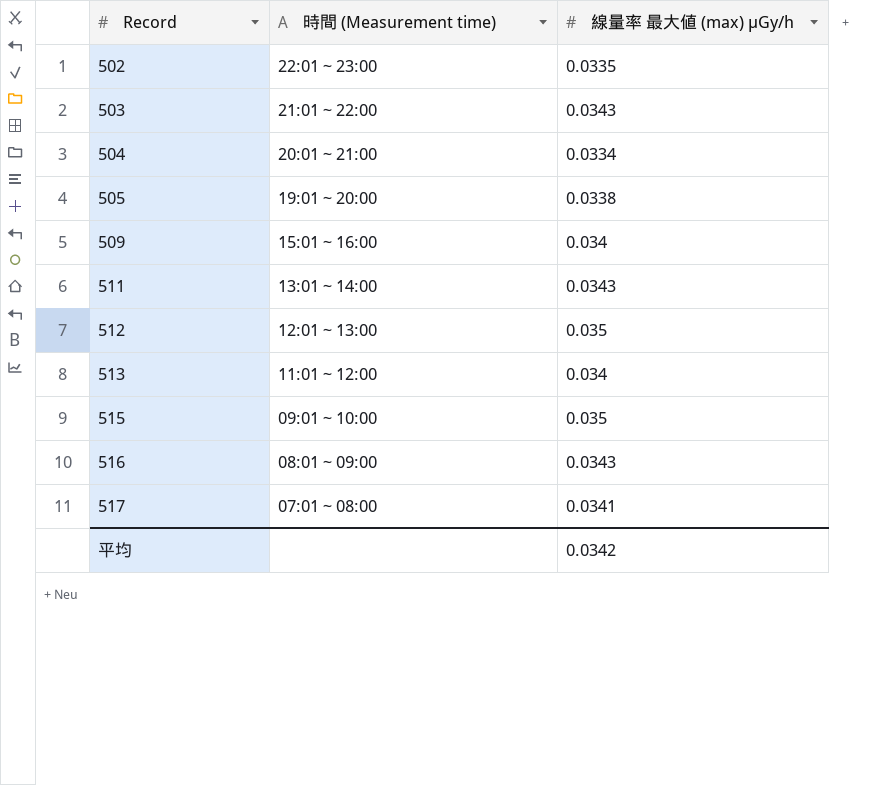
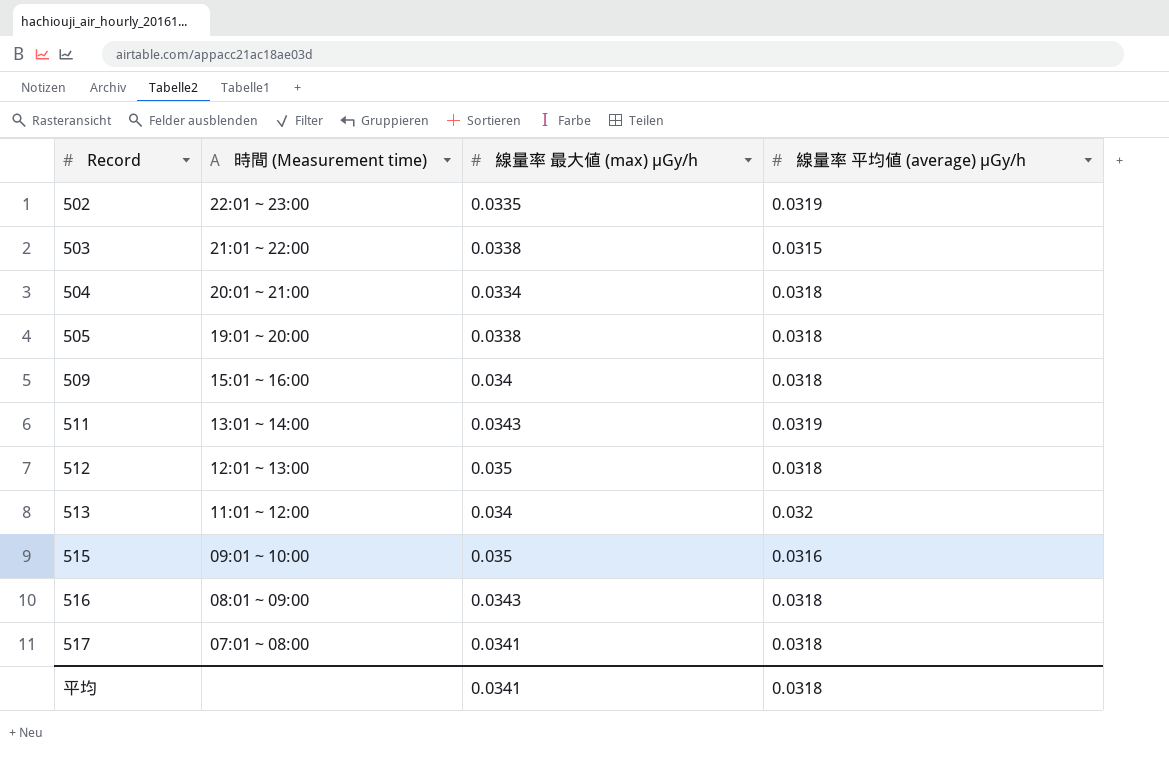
column 線量率 平均値 (average) μGy/h | position: none -> 4
503 | 線量率 最大値 (max) μGy/h: 0.0343 -> 0.0338
平均 | 線量率 最大値 (max) μGy/h: 0.0342 -> 0.0341

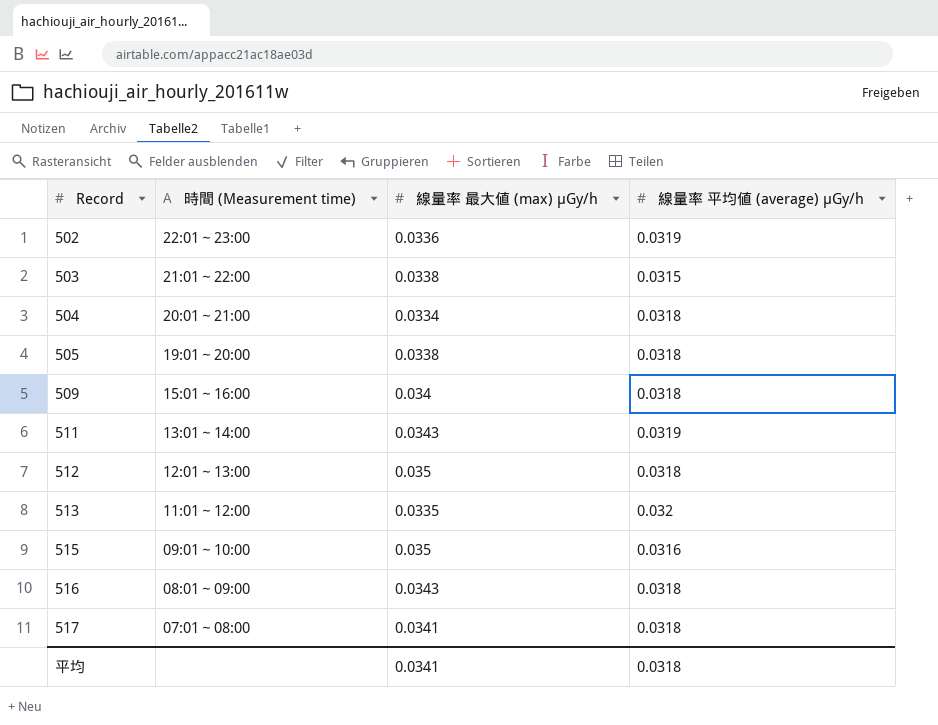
502 | 線量率 最大値 (max) μGy/h: 0.0335 -> 0.0336
513 | 線量率 最大値 (max) μGy/h: 0.034 -> 0.0335

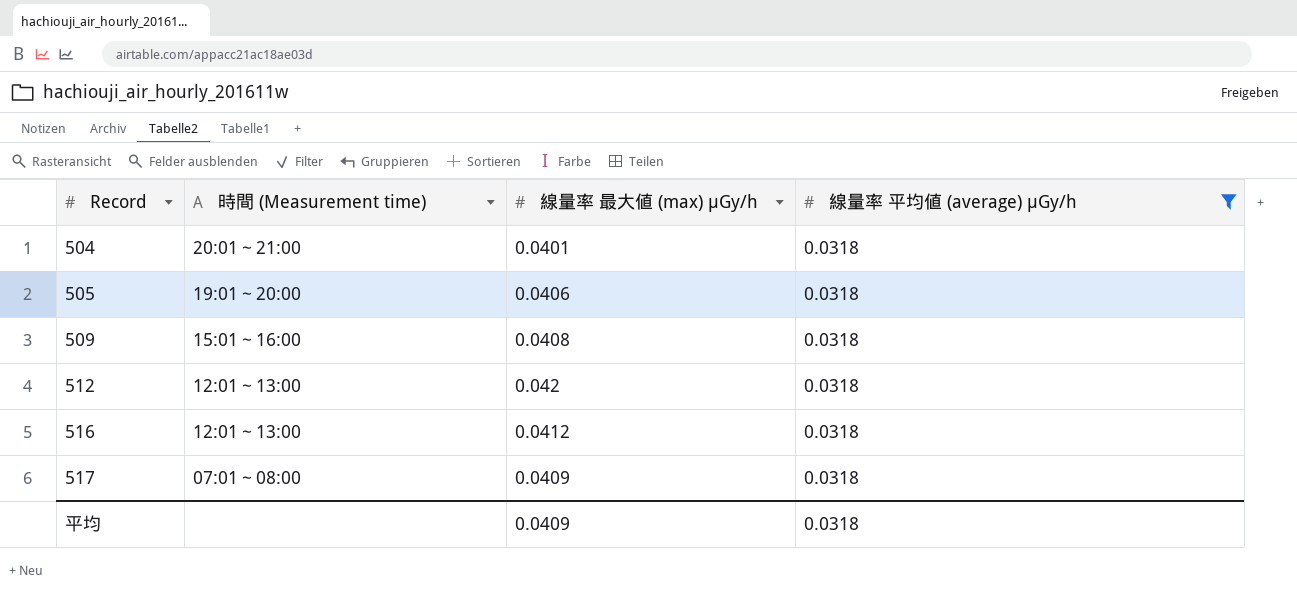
filter: none -> 線量率 平均値 (average) μGy/h = 0.0318
504 | 線量率 最大値 (max) μGy/h: 0.0334 -> 0.0401
505 | 線量率 最大値 (max) μGy/h: 0.0338 -> 0.0406
509 | 線量率 最大値 (max) μGy/h: 0.034 -> 0.0408
512 | 線量率 最大値 (max) μGy/h: 0.035 -> 0.042
516 | 時間 (Measurement time): 08:01～09:00 -> 12:01～13:00
516 | 線量率 最大値 (max) μGy/h: 0.0343 -> 0.0412
517 | 線量率 最大値 (max) μGy/h: 0.0341 -> 0.0409
平均 | 線量率 最大値 (max) μGy/h: 0.0341 -> 0.0409

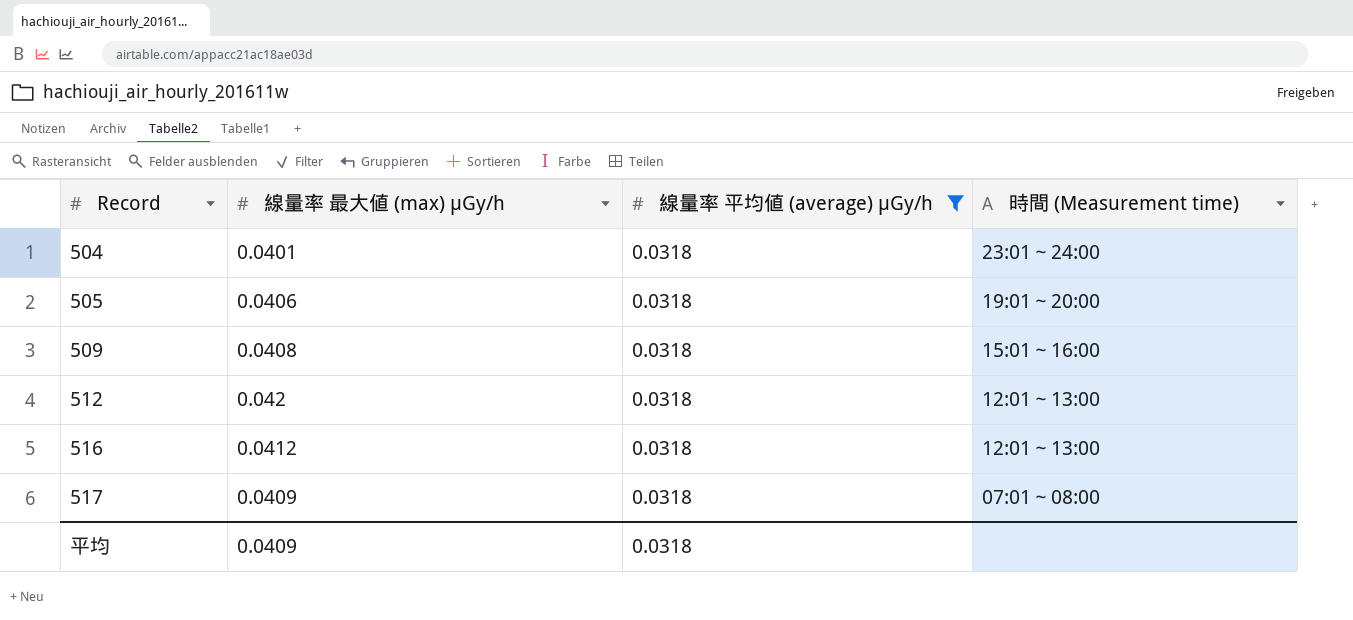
column 時間 (Measurement time) | position: 2 -> 4
504 | 時間 (Measurement time): 20:01～21:00 -> 23:01～24:00

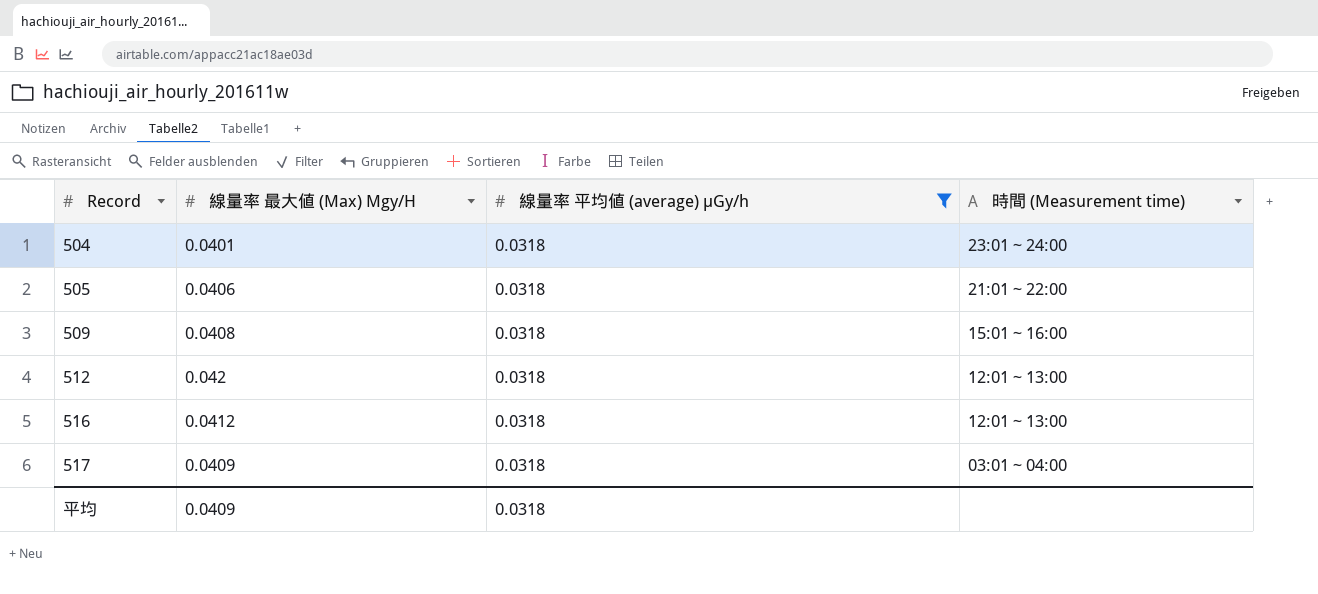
column name: 線量率 最大値 (max) μGy/h -> 線量率 最大値 (Max) Μgy/H
505 | 時間 (Measurement time): 19:01～20:00 -> 21:01～22:00
517 | 時間 (Measurement time): 07:01～08:00 -> 03:01～04:00

